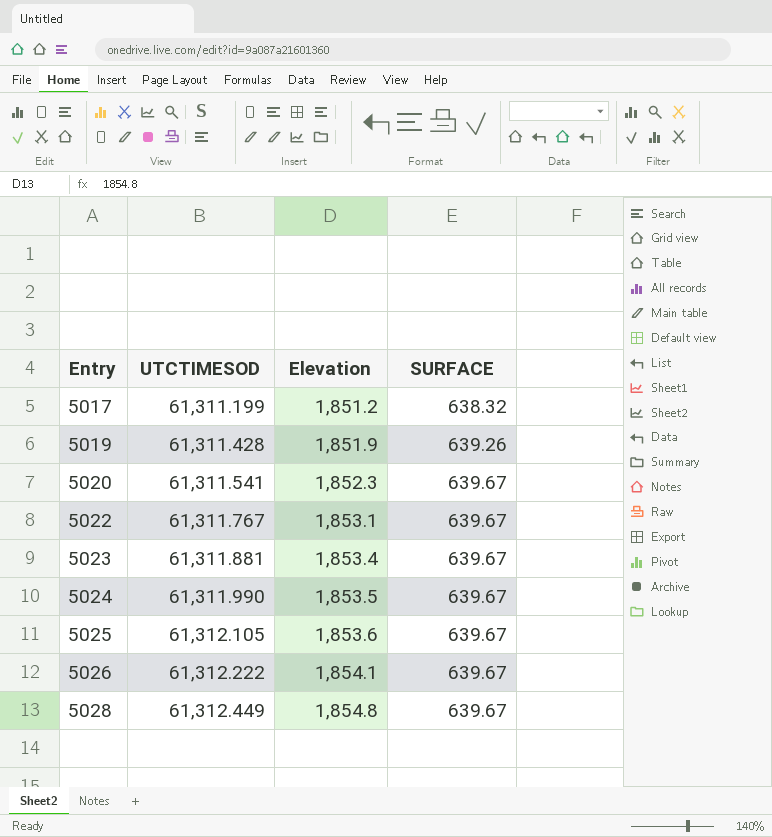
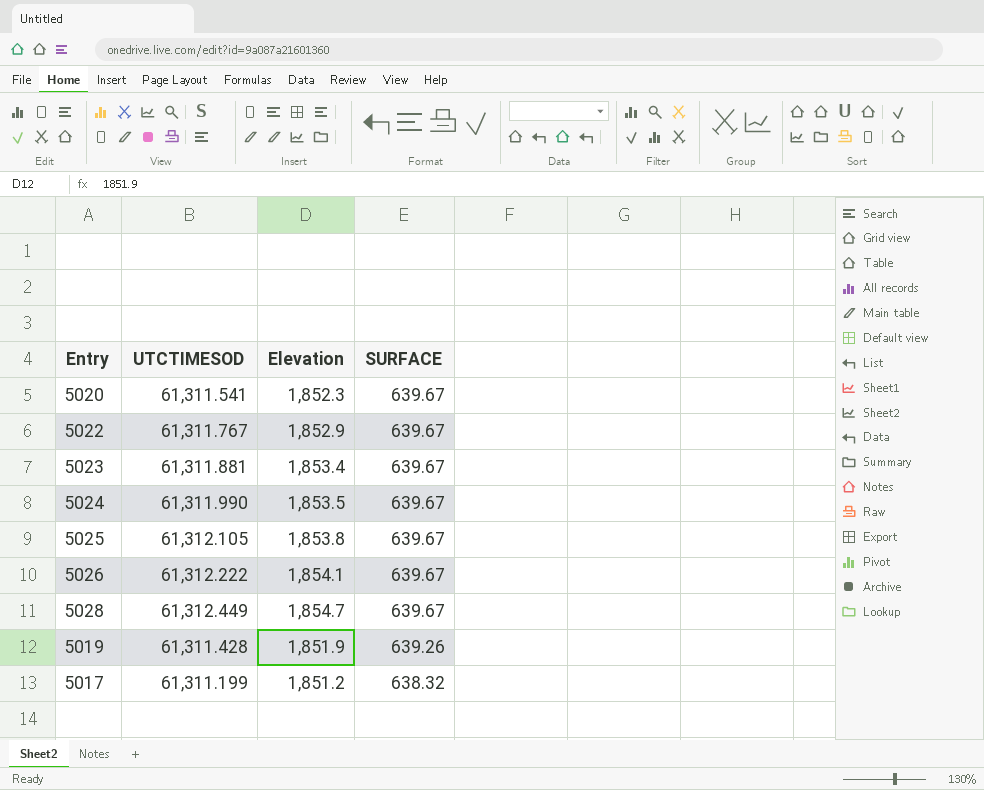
row order: Entry ascending -> SURFACE descending
5022 | Elevation: 1,853.1 -> 1,852.9
5025 | Elevation: 1,853.6 -> 1,853.8
5028 | Elevation: 1,854.8 -> 1,854.7

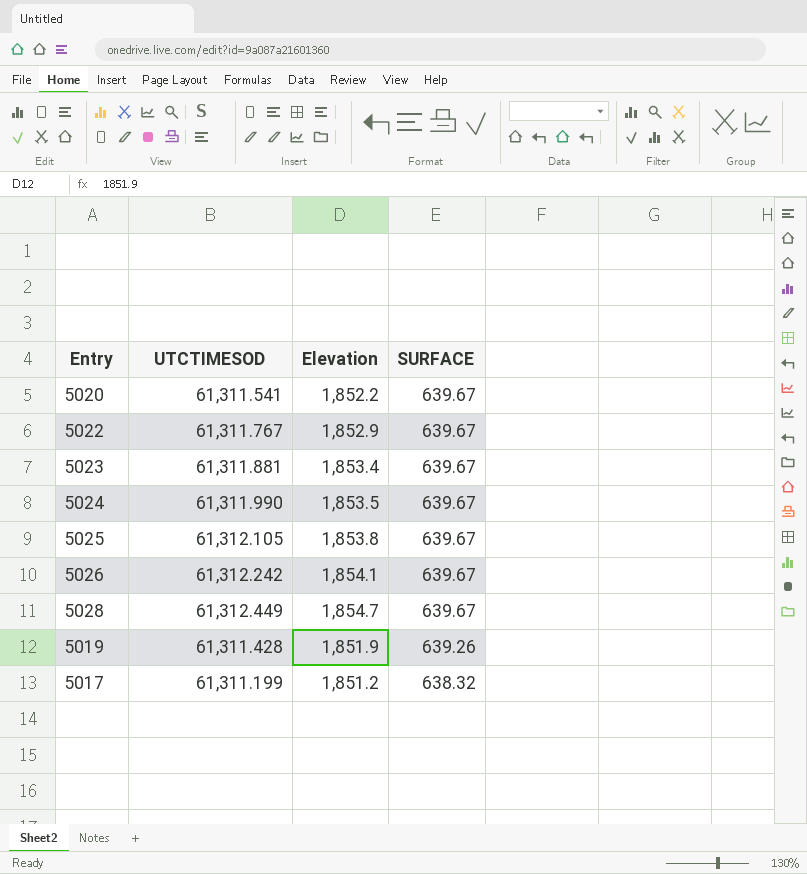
5020 | Elevation: 1,852.3 -> 1,852.2
5026 | UTCTIMESOD: 61,312.222 -> 61,312.242

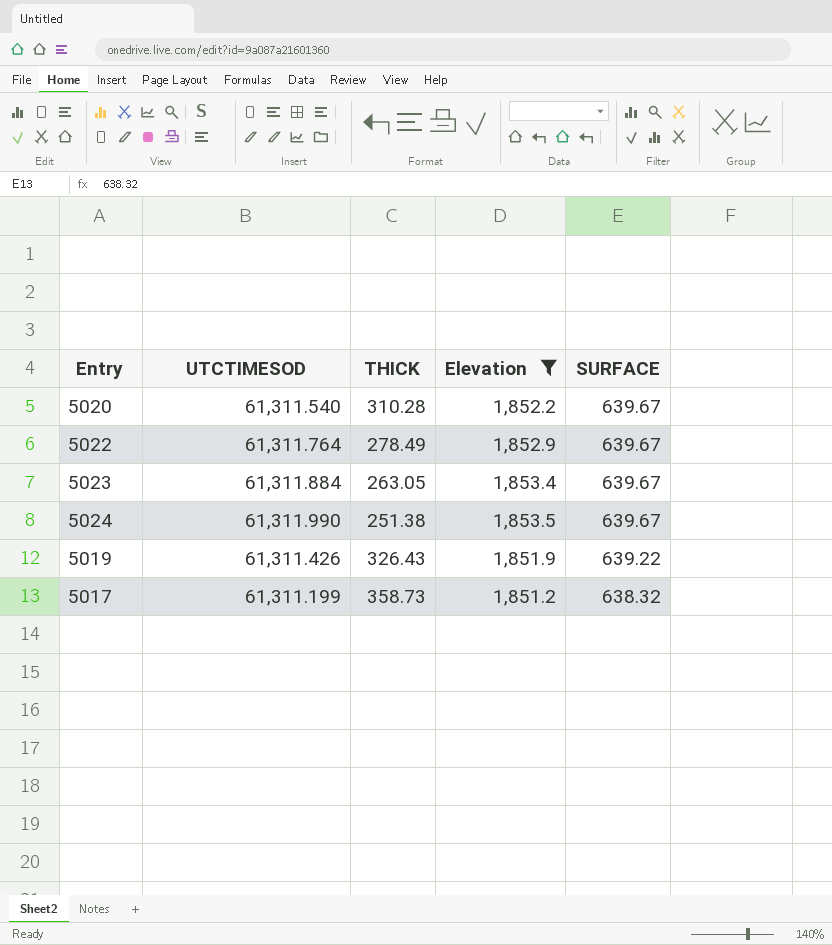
filter: none -> Elevation <= 1,853.5
column THICK | position: none -> 3
5020 | UTCTIMESOD: 61,311.541 -> 61,311.540
5022 | UTCTIMESOD: 61,311.767 -> 61,311.764
5023 | UTCTIMESOD: 61,311.881 -> 61,311.884
5019 | UTCTIMESOD: 61,311.428 -> 61,311.426
5019 | SURFACE: 639.26 -> 639.22

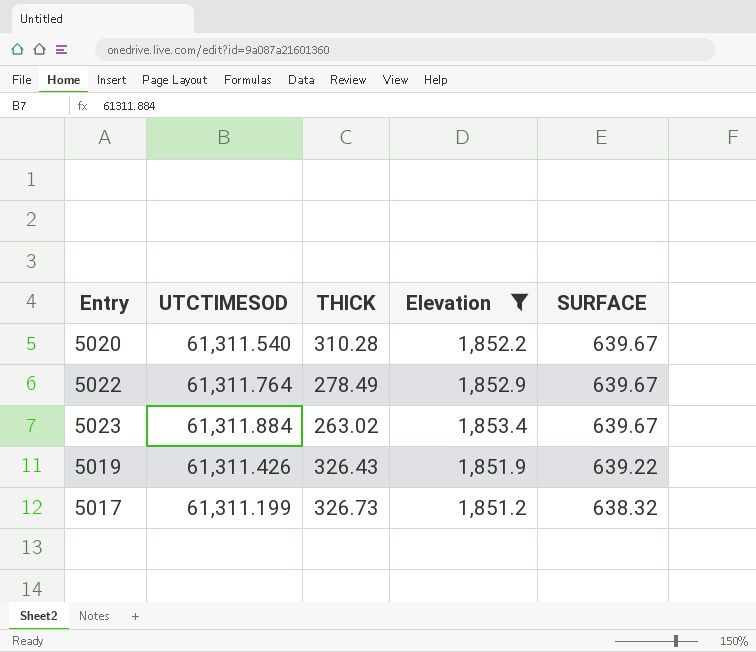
row 5024: 61,311.990 | 251.38 | 1,853.5 | 639.67 -> none
5023 | THICK: 263.05 -> 263.02
5017 | THICK: 358.73 -> 326.73

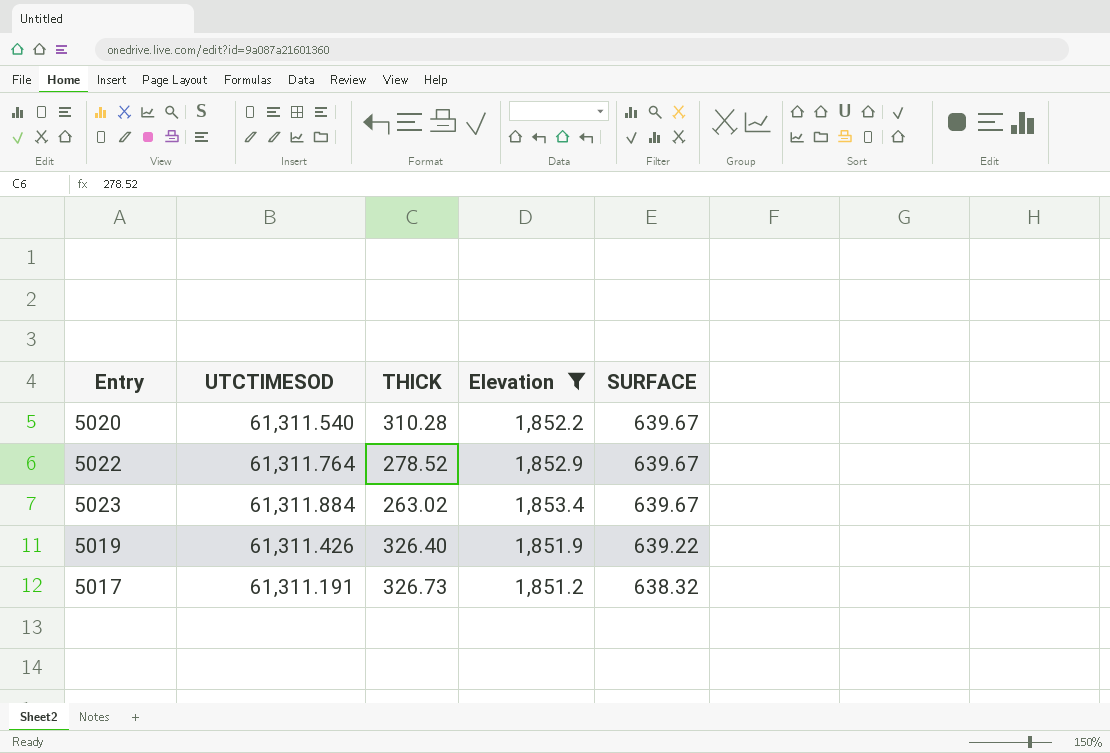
5022 | THICK: 278.49 -> 278.52
5019 | THICK: 326.43 -> 326.40
5017 | UTCTIMESOD: 61,311.199 -> 61,311.191

